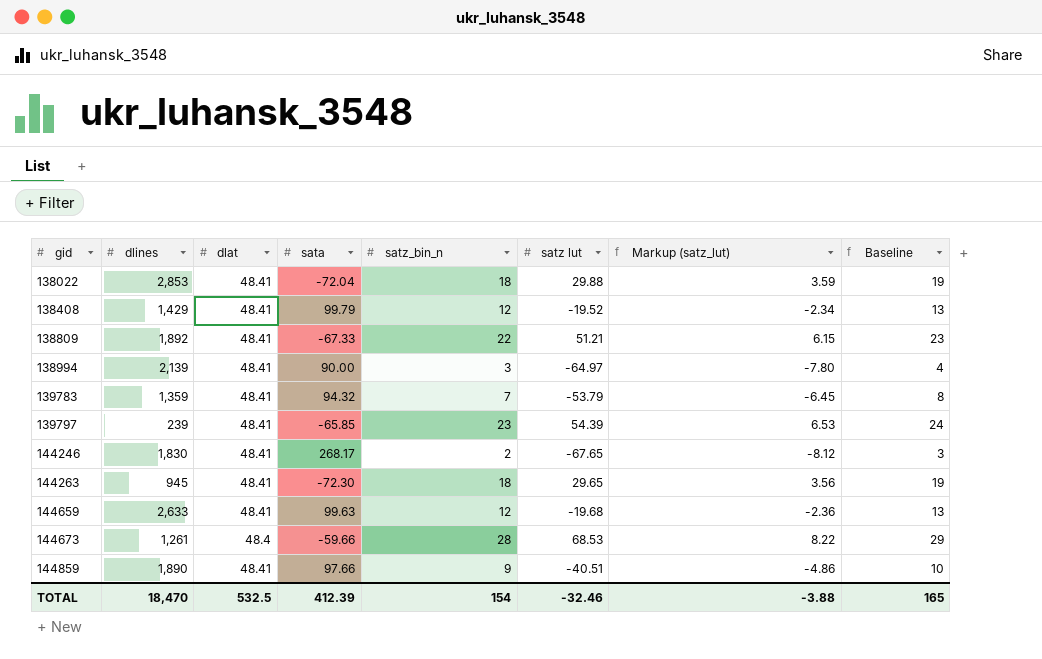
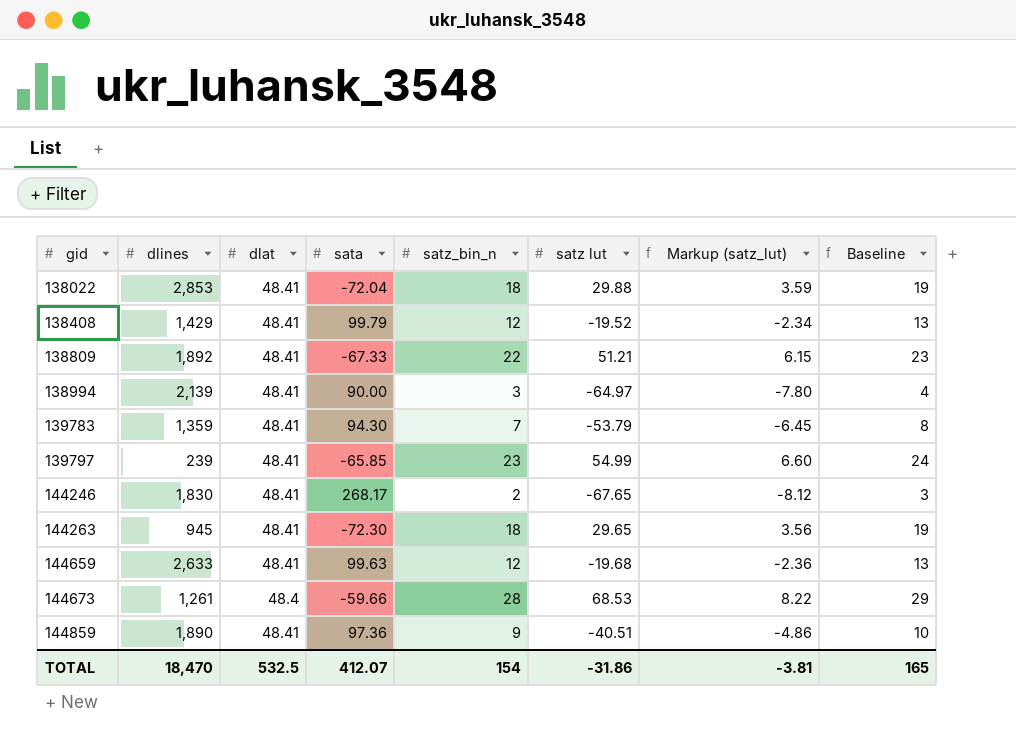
139783 | sata: 94.32 -> 94.30
139797 | satz lut: 54.39 -> 54.99
139797 | Markup (satz_lut): 6.53 -> 6.60
144859 | sata: 97.66 -> 97.36
TOTAL | sata: 412.39 -> 412.07
TOTAL | satz lut: -32.46 -> -31.86
TOTAL | Markup (satz_lut): -3.88 -> -3.81

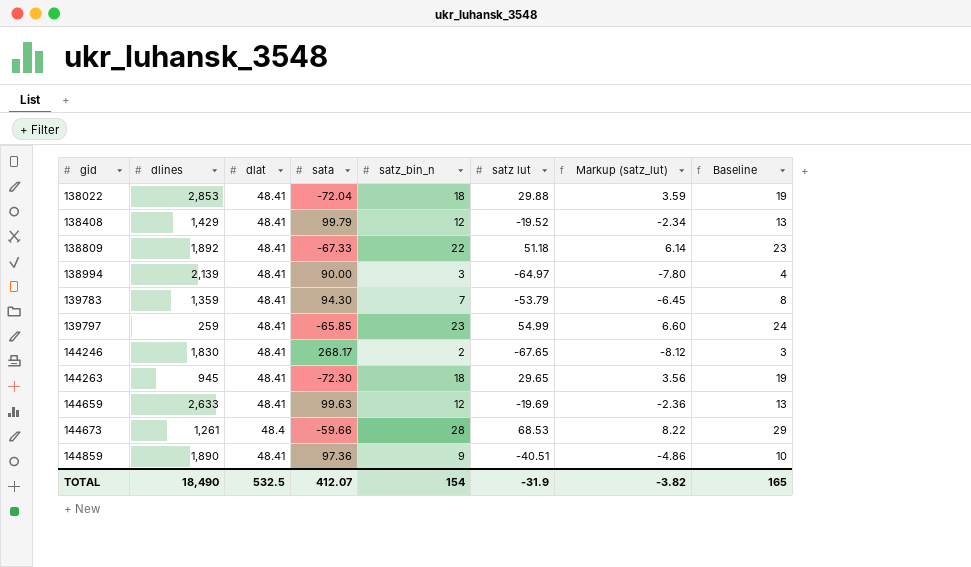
138809 | satz lut: 51.21 -> 51.18
138809 | Markup (satz_lut): 6.15 -> 6.14
139797 | dlines: 239 -> 259
144659 | satz lut: -19.68 -> -19.69
TOTAL | dlines: 18,470 -> 18,490
TOTAL | satz lut: -31.86 -> -31.9
TOTAL | Markup (satz_lut): -3.81 -> -3.82

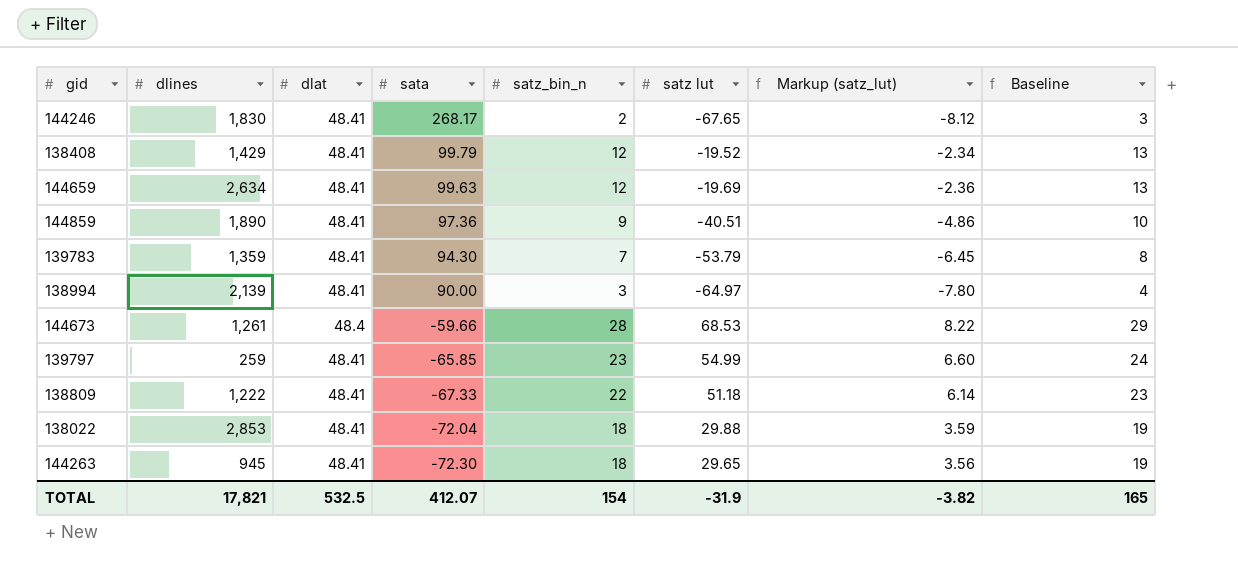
row order: gid ascending -> sata descending
144659 | dlines: 2,633 -> 2,634
138809 | dlines: 1,892 -> 1,222
TOTAL | dlines: 18,490 -> 17,821

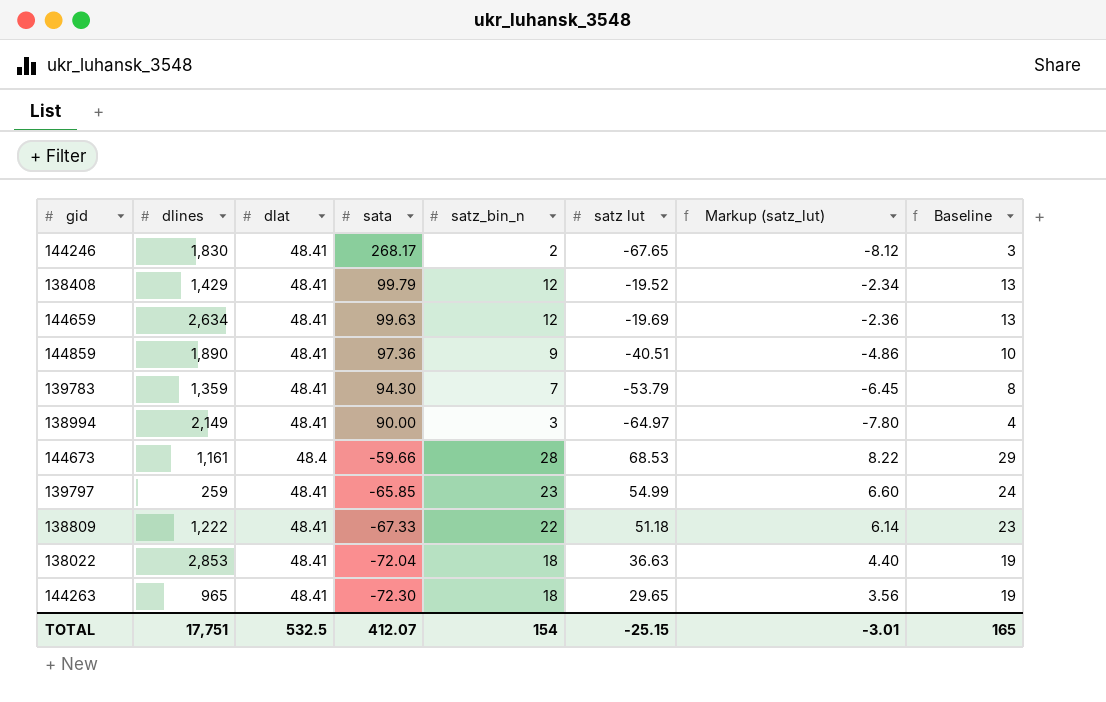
138994 | dlines: 2,139 -> 2,149
144673 | dlines: 1,261 -> 1,161
138022 | satz lut: 29.88 -> 36.63
138022 | Markup (satz_lut): 3.59 -> 4.40
144263 | dlines: 945 -> 965
TOTAL | dlines: 17,821 -> 17,751
TOTAL | satz lut: -31.9 -> -25.15
TOTAL | Markup (satz_lut): -3.82 -> -3.01

